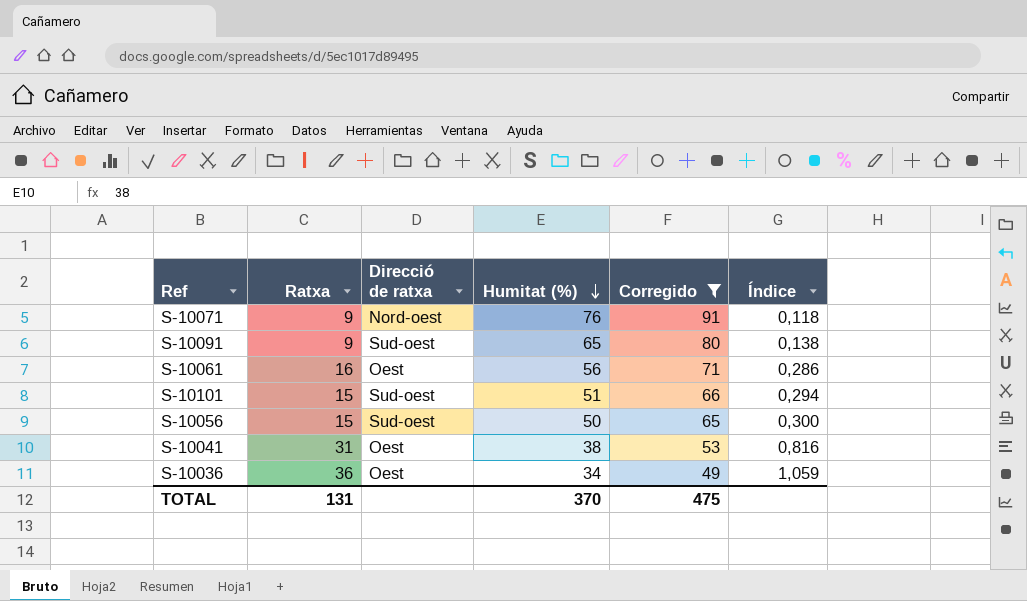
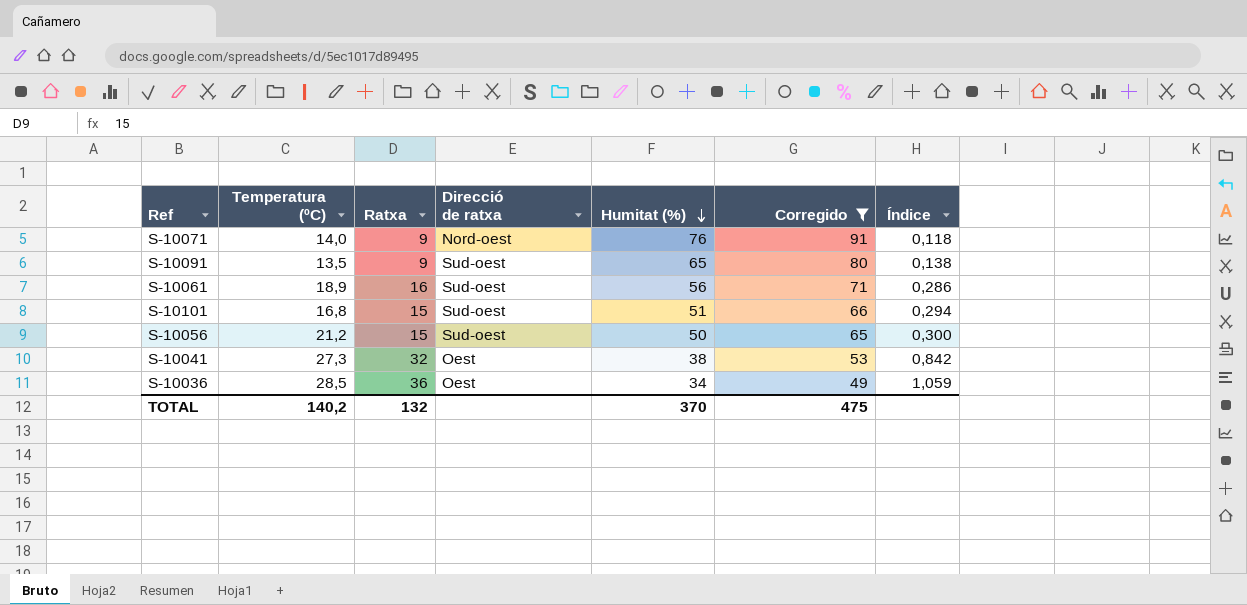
column Temperatura (ºC) | position: none -> 2
S-10061 | Direcció de ratxa: Oest -> Sud-oest
S-10041 | Ratxa: 31 -> 32
S-10041 | Índice: 0,816 -> 0,842
TOTAL | Ratxa: 131 -> 132

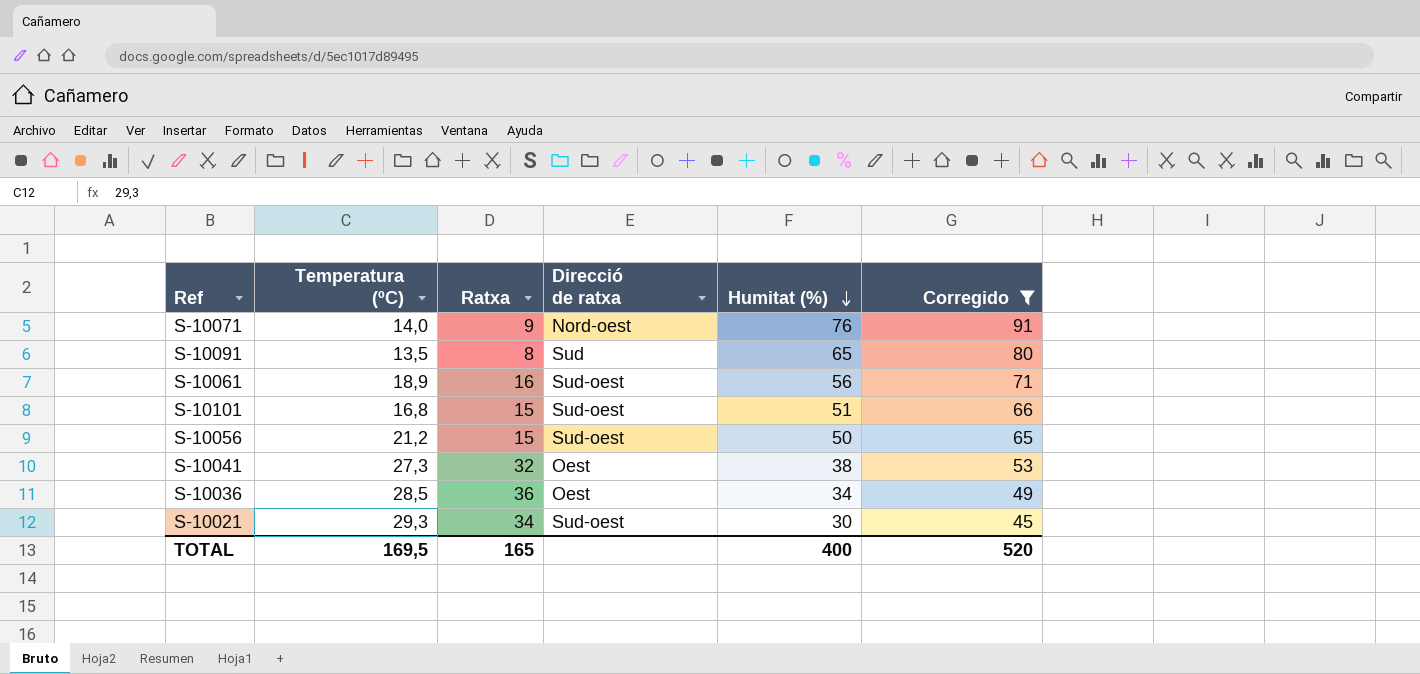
column Índice | formula: [Ratxa] / [Humitat (%)] -> none
S-10091 | Ratxa: 9 -> 8
S-10091 | Direcció de ratxa: Sud-oest -> Sud
row S-10021: none -> 29,3 | 34 | Sud-oest | 30 | 45
TOTAL | Temperatura (ºC): 140,2 -> 169,5
TOTAL | Ratxa: 132 -> 165
TOTAL | Humitat (%): 370 -> 400
TOTAL | Corregido: 475 -> 520

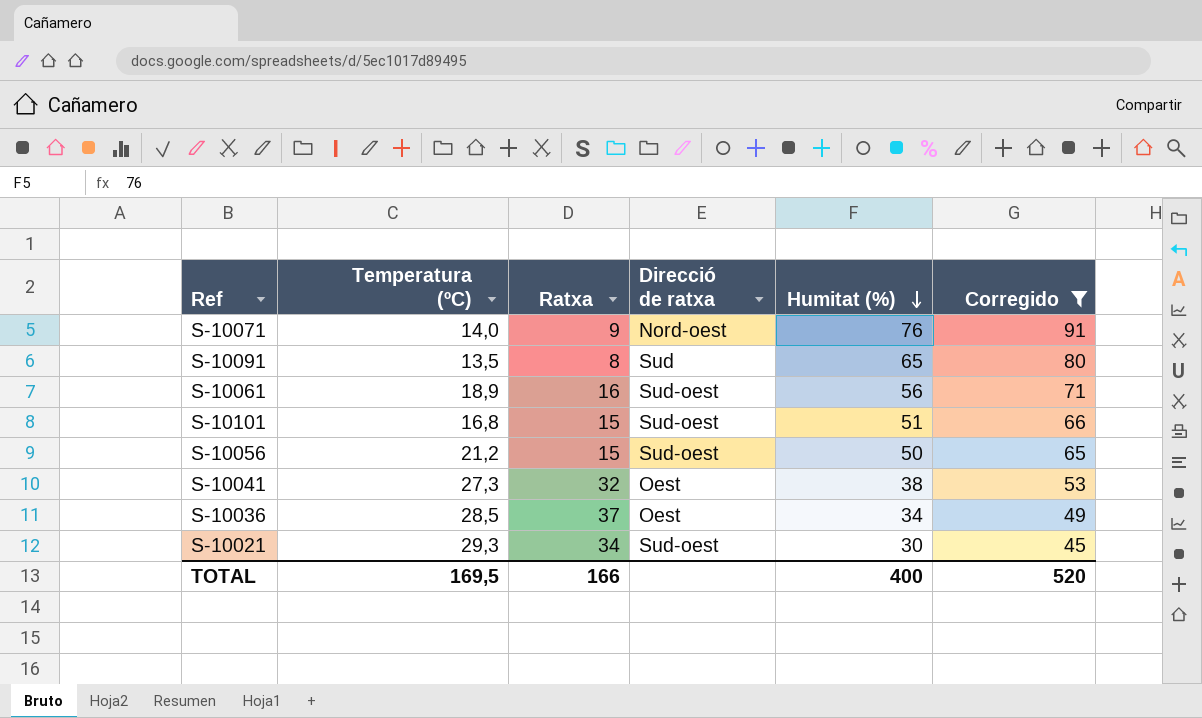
S-10036 | Ratxa: 36 -> 37
TOTAL | Ratxa: 165 -> 166

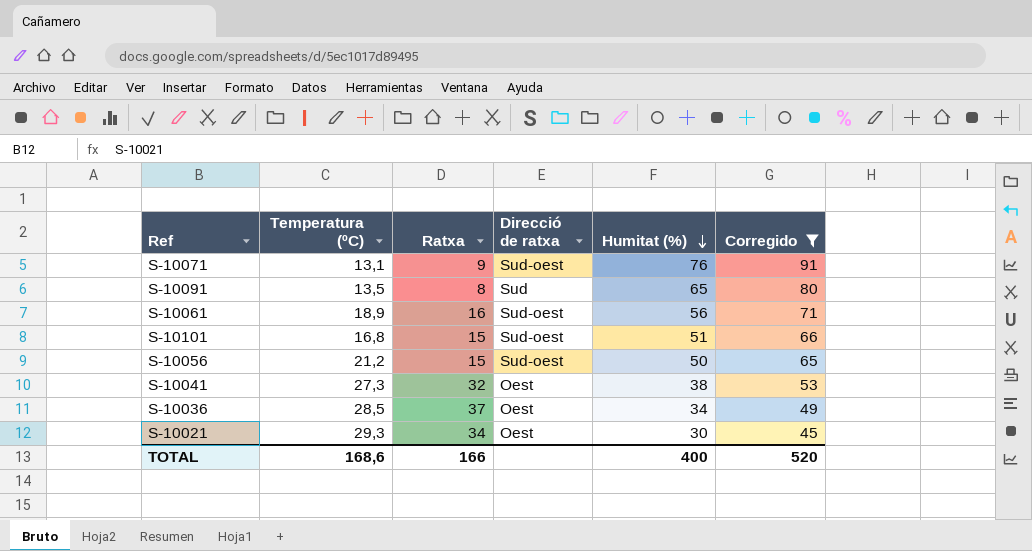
S-10071 | Temperatura (ºC): 14,0 -> 13,1
S-10071 | Direcció de ratxa: Nord-oest -> Sud-oest
S-10021 | Direcció de ratxa: Sud-oest -> Oest
TOTAL | Temperatura (ºC): 169,5 -> 168,6

